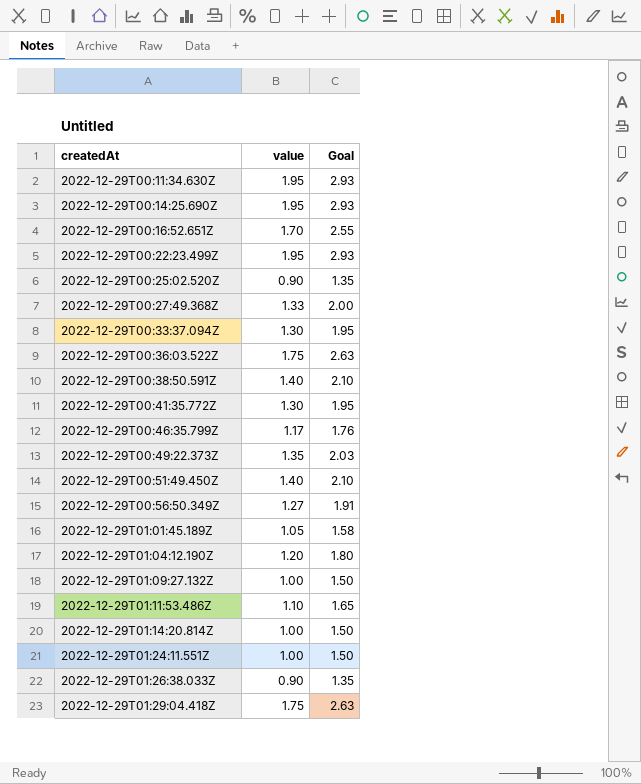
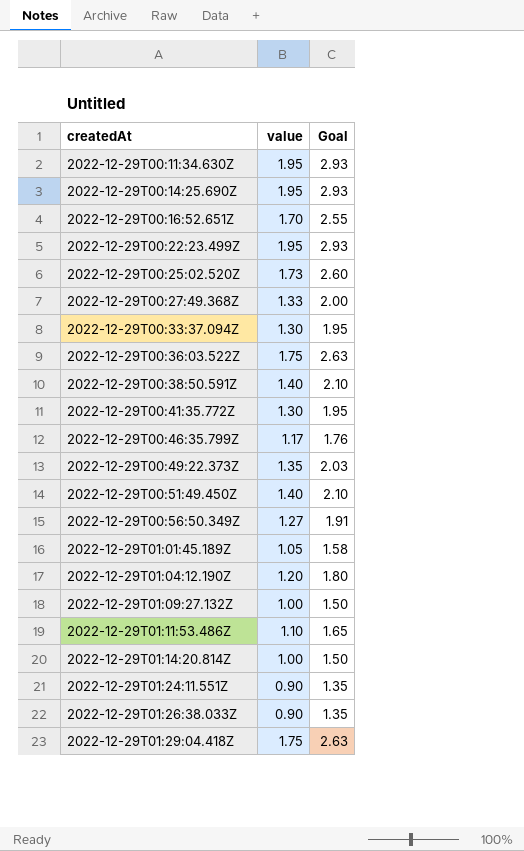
2022-12-29T00:25:02.520Z | value: 0.90 -> 1.73
2022-12-29T00:25:02.520Z | Goal: 1.35 -> 2.60
2022-12-29T01:24:11.551Z | value: 1.00 -> 0.90
2022-12-29T01:24:11.551Z | Goal: 1.50 -> 1.35

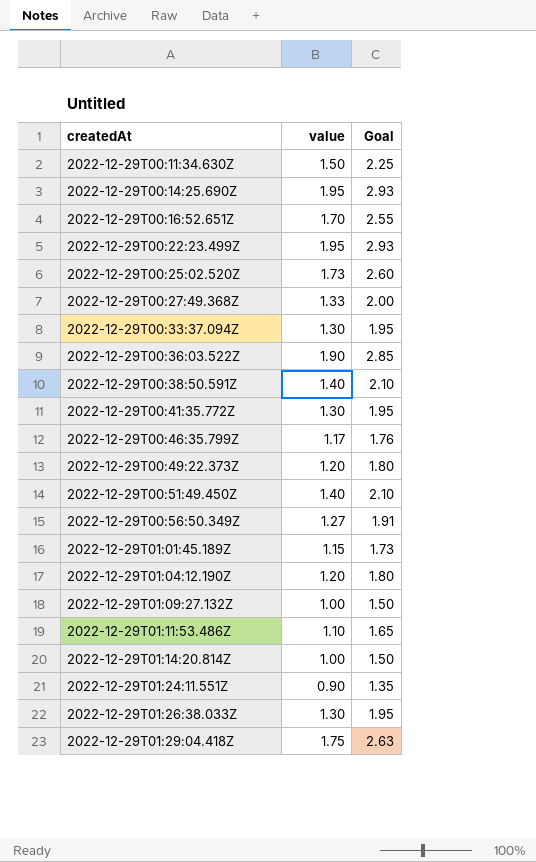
2022-12-29T00:11:34.630Z | value: 1.95 -> 1.50
2022-12-29T00:11:34.630Z | Goal: 2.93 -> 2.25
2022-12-29T00:36:03.522Z | value: 1.75 -> 1.90
2022-12-29T00:36:03.522Z | Goal: 2.63 -> 2.85
2022-12-29T00:49:22.373Z | value: 1.35 -> 1.20
2022-12-29T00:49:22.373Z | Goal: 2.03 -> 1.80
2022-12-29T01:01:45.189Z | value: 1.05 -> 1.15
2022-12-29T01:01:45.189Z | Goal: 1.58 -> 1.73
2022-12-29T01:26:38.033Z | value: 0.90 -> 1.30
2022-12-29T01:26:38.033Z | Goal: 1.35 -> 1.95

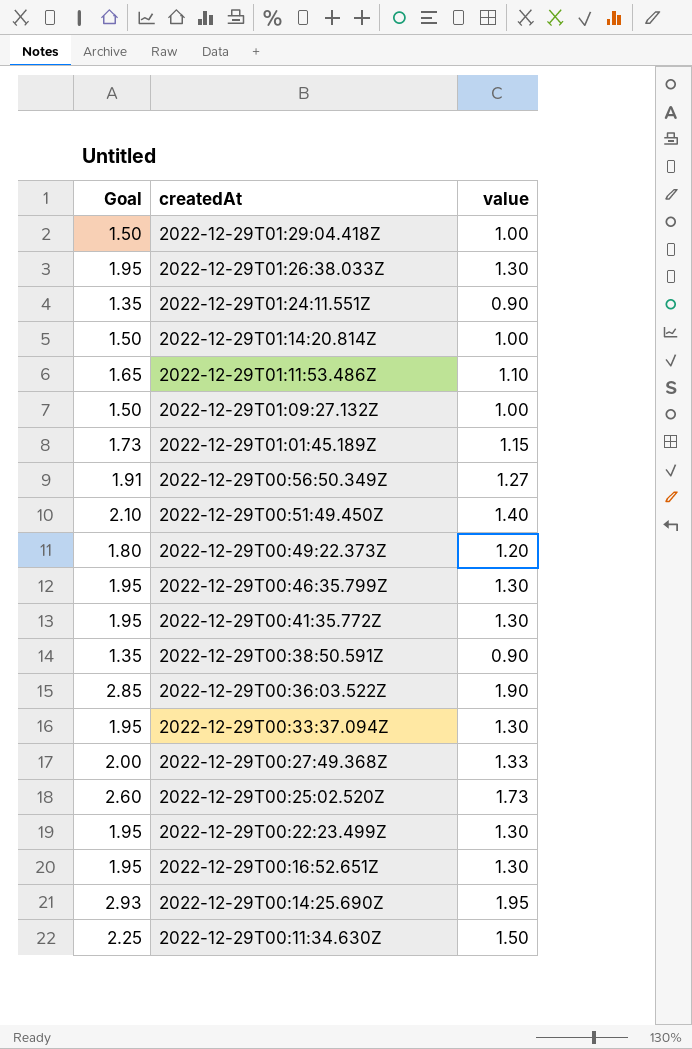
row order: createdAt ascending -> createdAt descending
column Goal | position: 3 -> 1
row 2022-12-29T01:04:12.190Z: 1.20 | 1.80 -> none
2022-12-29T01:29:04.418Z | Goal: 2.63 -> 1.50
2022-12-29T01:29:04.418Z | value: 1.75 -> 1.00
2022-12-29T00:46:35.799Z | Goal: 1.76 -> 1.95
2022-12-29T00:46:35.799Z | value: 1.17 -> 1.30
2022-12-29T00:38:50.591Z | Goal: 2.10 -> 1.35
2022-12-29T00:38:50.591Z | value: 1.40 -> 0.90
2022-12-29T00:22:23.499Z | Goal: 2.93 -> 1.95
2022-12-29T00:22:23.499Z | value: 1.95 -> 1.30
2022-12-29T00:16:52.651Z | Goal: 2.55 -> 1.95
2022-12-29T00:16:52.651Z | value: 1.70 -> 1.30

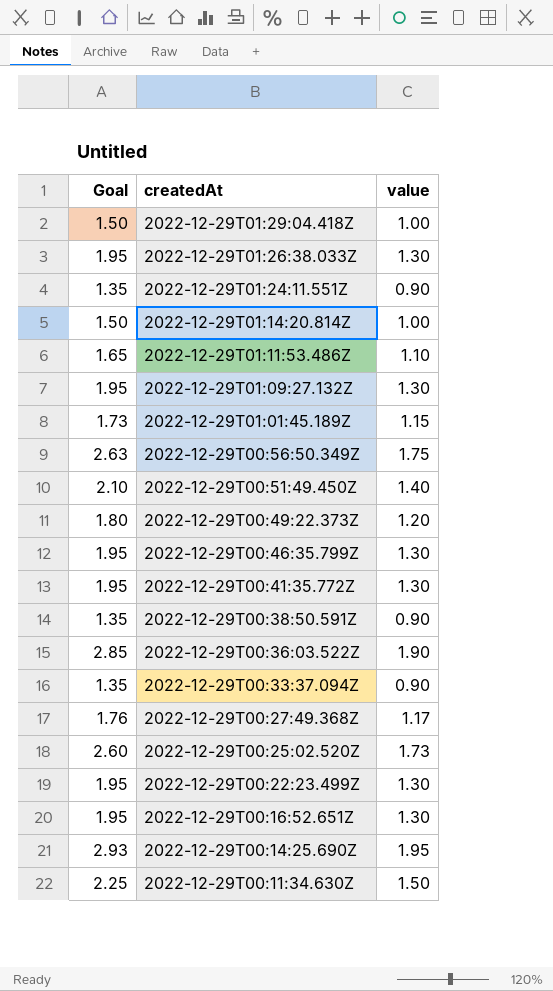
2022-12-29T01:09:27.132Z | Goal: 1.50 -> 1.95
2022-12-29T01:09:27.132Z | value: 1.00 -> 1.30
2022-12-29T00:56:50.349Z | Goal: 1.91 -> 2.63
2022-12-29T00:56:50.349Z | value: 1.27 -> 1.75
2022-12-29T00:33:37.094Z | Goal: 1.95 -> 1.35
2022-12-29T00:33:37.094Z | value: 1.30 -> 0.90
2022-12-29T00:27:49.368Z | Goal: 2.00 -> 1.76
2022-12-29T00:27:49.368Z | value: 1.33 -> 1.17

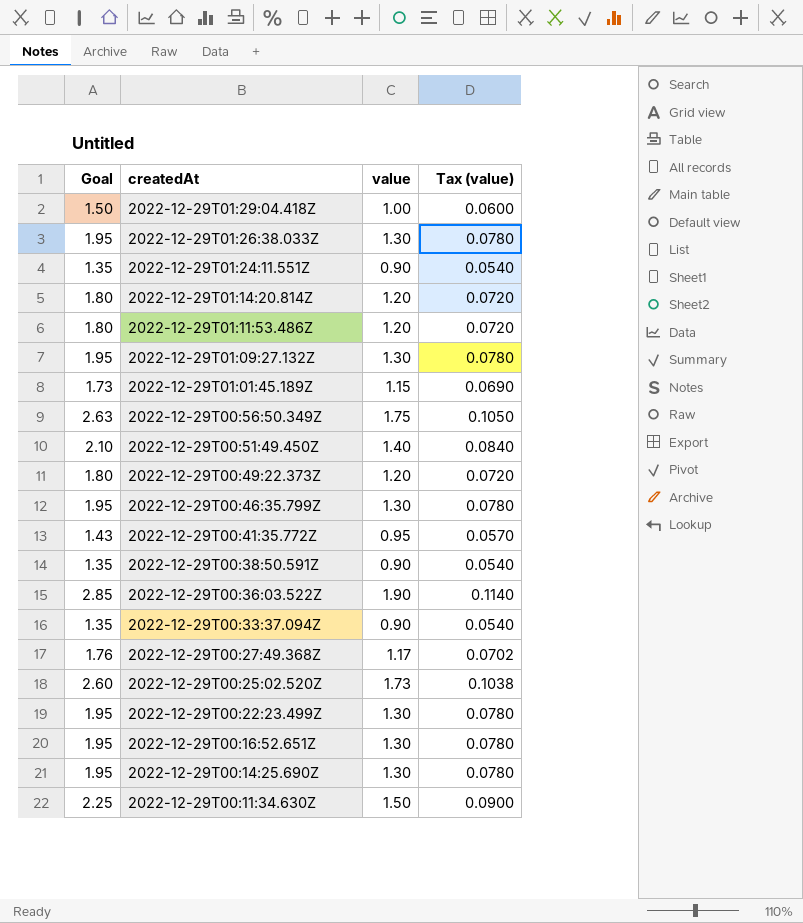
column Tax (value) | formula: none -> [value] * 0.06
2022-12-29T01:14:20.814Z | Goal: 1.50 -> 1.80
2022-12-29T01:14:20.814Z | value: 1.00 -> 1.20
2022-12-29T01:11:53.486Z | Goal: 1.65 -> 1.80
2022-12-29T01:11:53.486Z | value: 1.10 -> 1.20
2022-12-29T00:41:35.772Z | Goal: 1.95 -> 1.43
2022-12-29T00:41:35.772Z | value: 1.30 -> 0.95
2022-12-29T00:14:25.690Z | Goal: 2.93 -> 1.95
2022-12-29T00:14:25.690Z | value: 1.95 -> 1.30

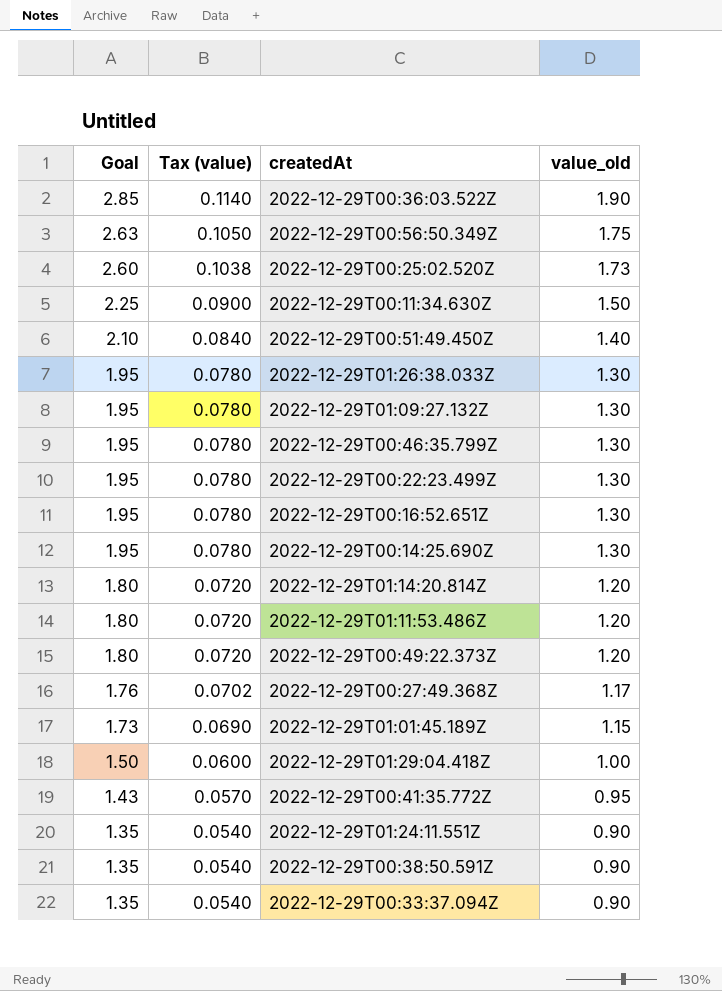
row order: createdAt descending -> Goal descending
column Tax (value) | position: 4 -> 2
column name: value -> value_old

